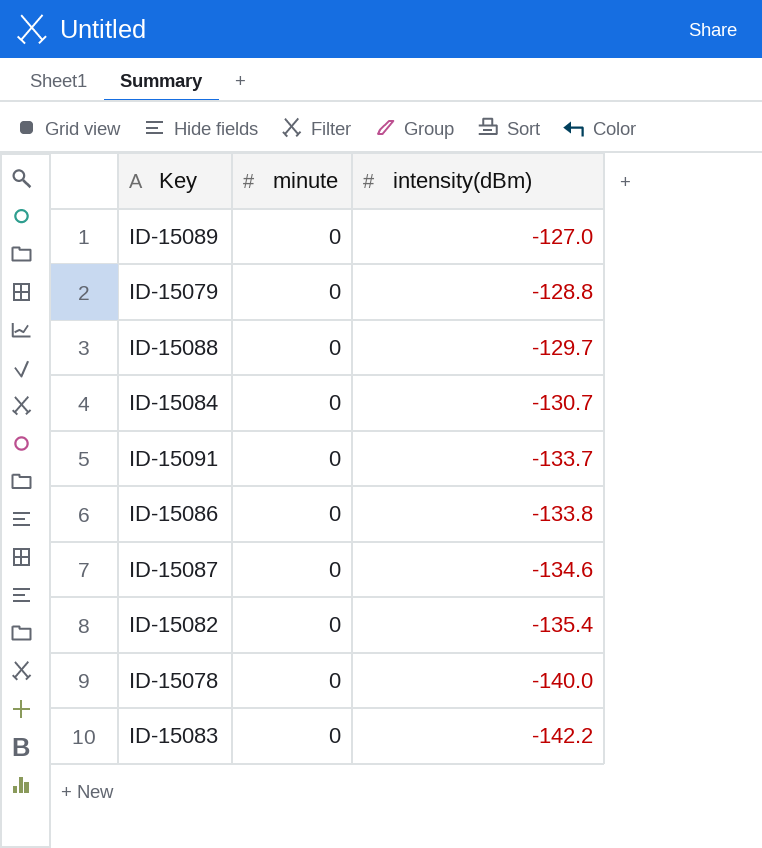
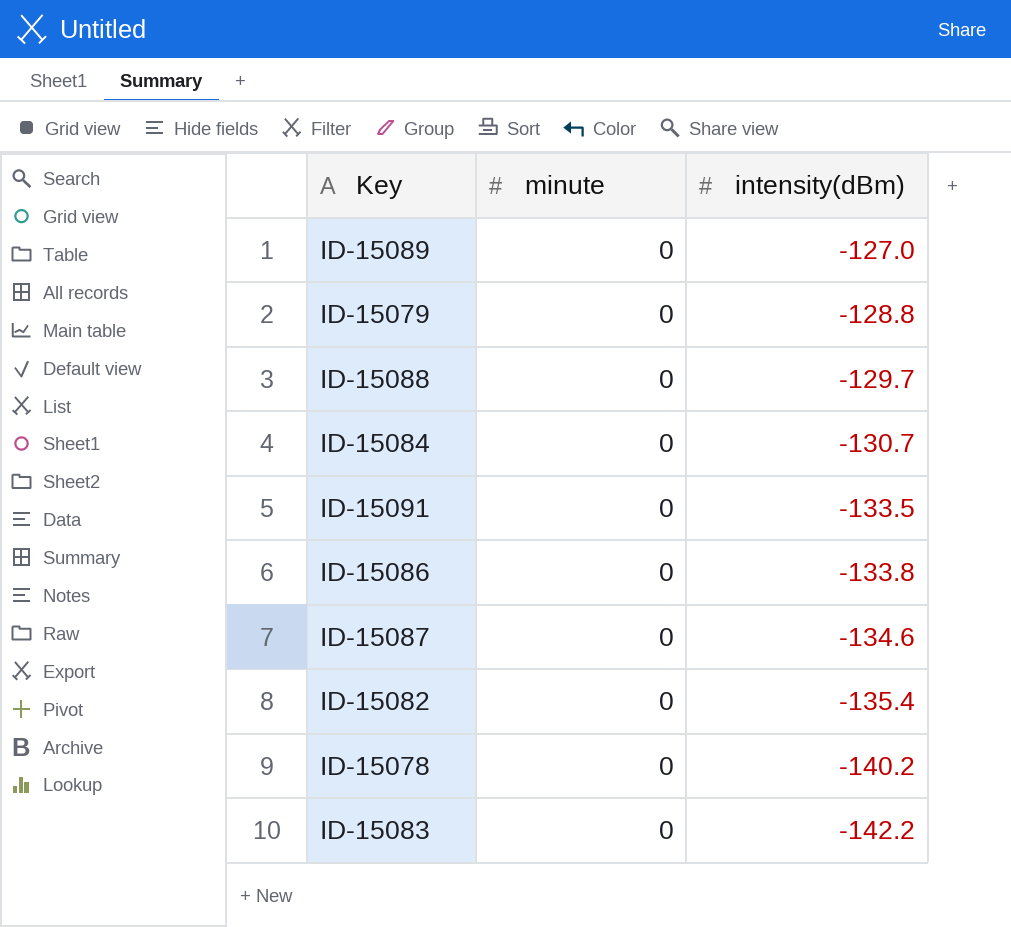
ID-15091 | intensity(dBm): -133.7 -> -133.5
ID-15078 | intensity(dBm): -140.0 -> -140.2

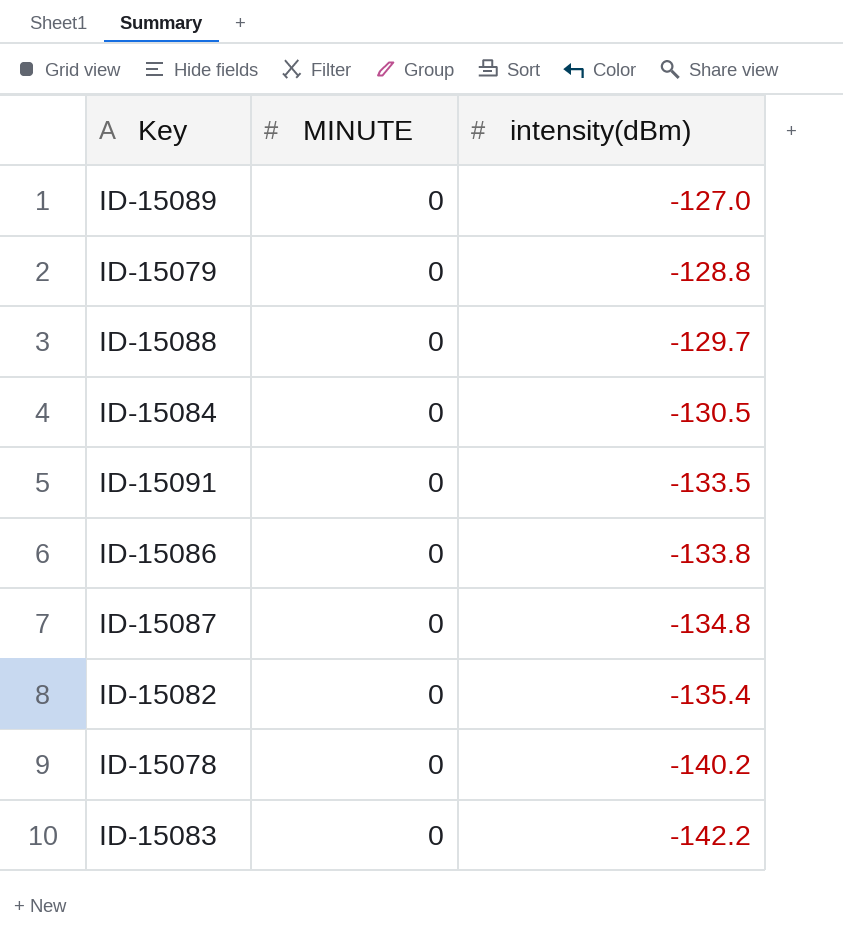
column name: minute -> MINUTE
ID-15084 | intensity(dBm): -130.7 -> -130.5
ID-15087 | intensity(dBm): -134.6 -> -134.8

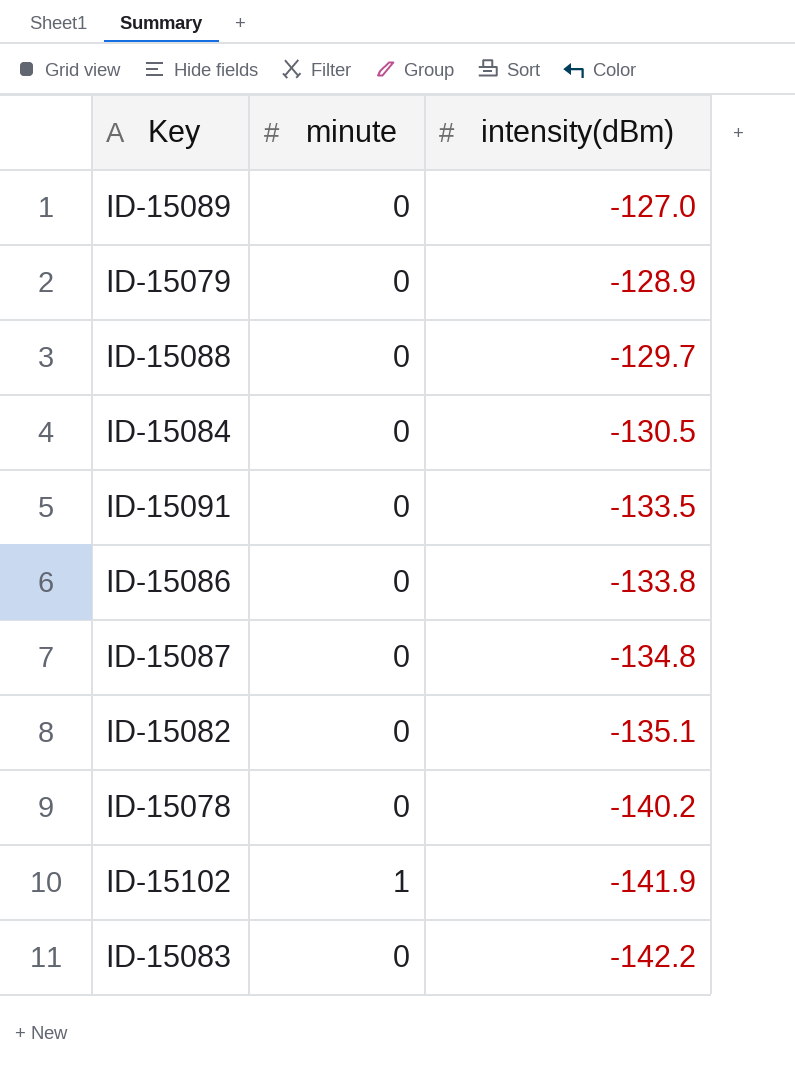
column name: MINUTE -> minute
ID-15079 | intensity(dBm): -128.8 -> -128.9
ID-15082 | intensity(dBm): -135.4 -> -135.1
row ID-15102: none -> 1 | -141.9

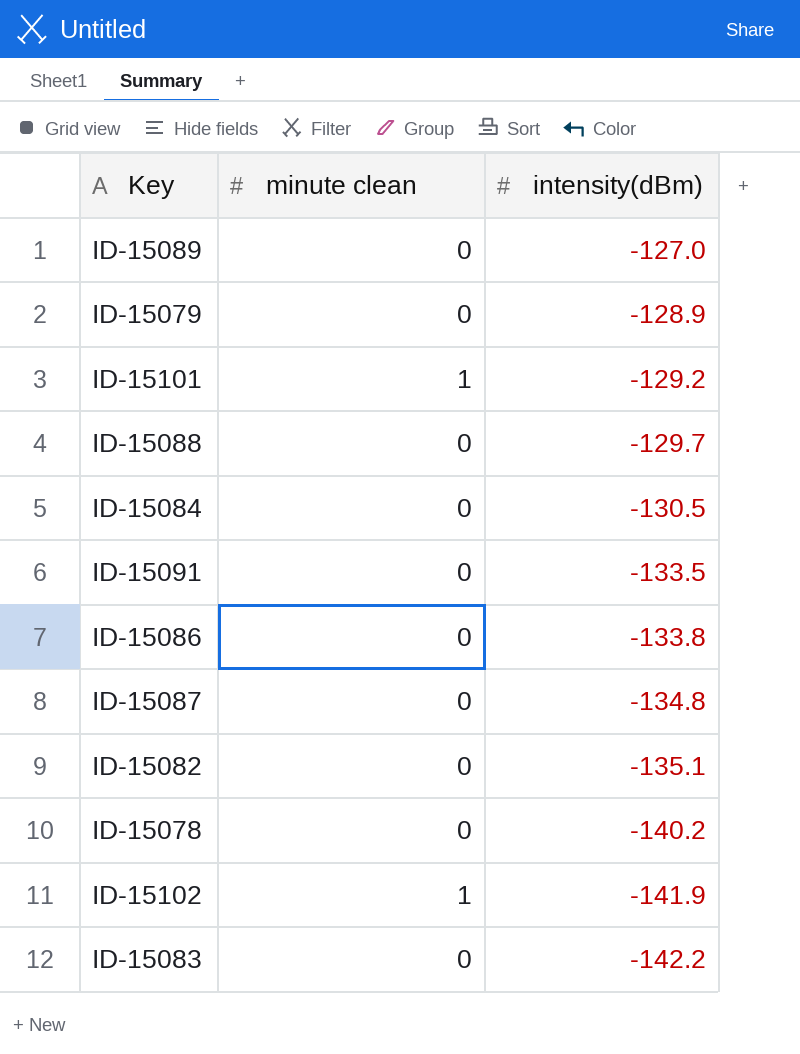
column name: minute -> minute clean
row ID-15101: none -> 1 | -129.2

